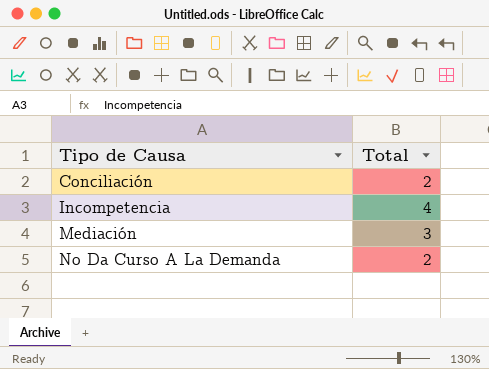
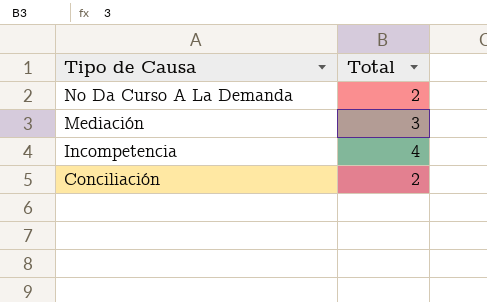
row order: Tipo de Causa ascending -> Tipo de Causa descending

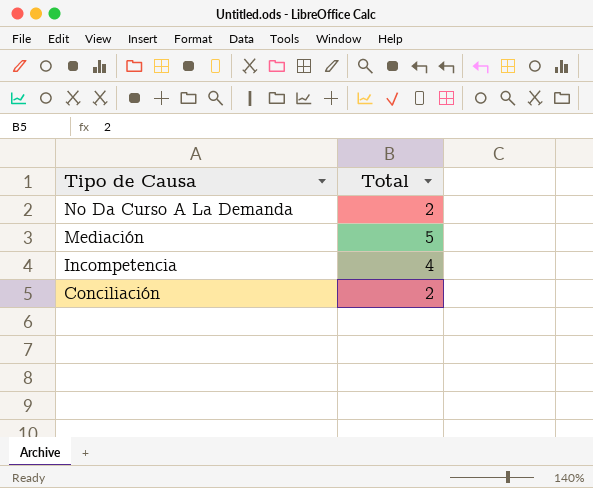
Mediación | Total: 3 -> 5

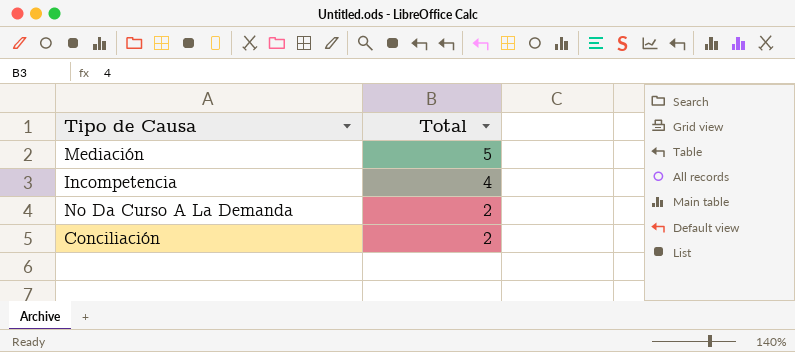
row order: Tipo de Causa descending -> Total descending

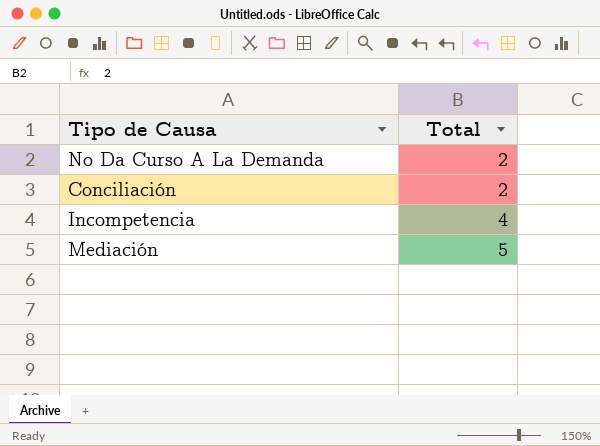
row order: Total descending -> Total ascending

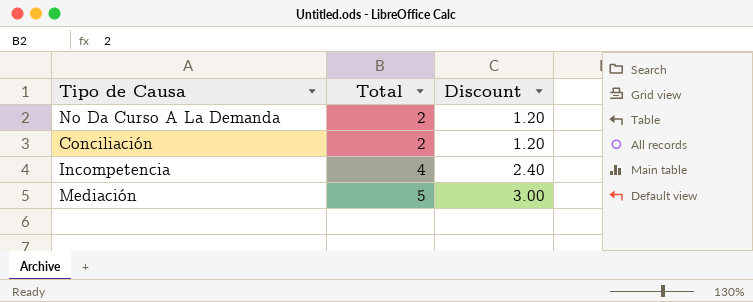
column Discount | formula: none -> [Total] * 0.6

